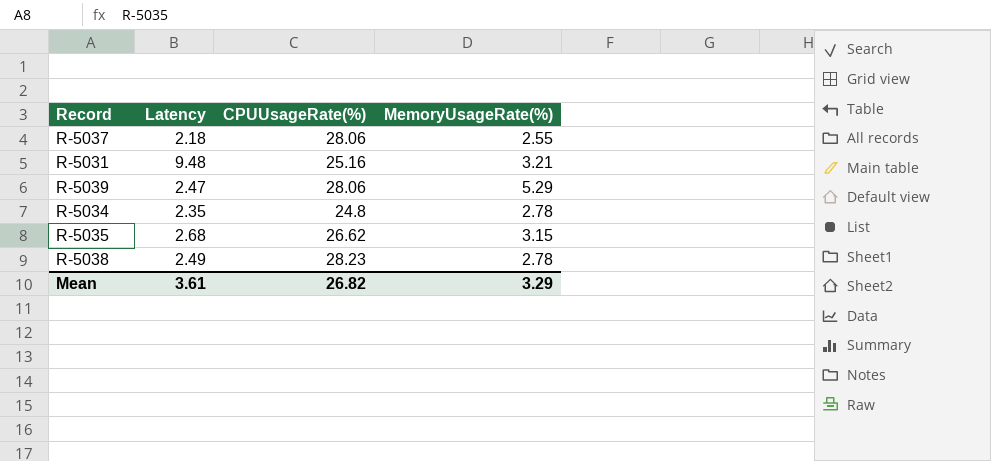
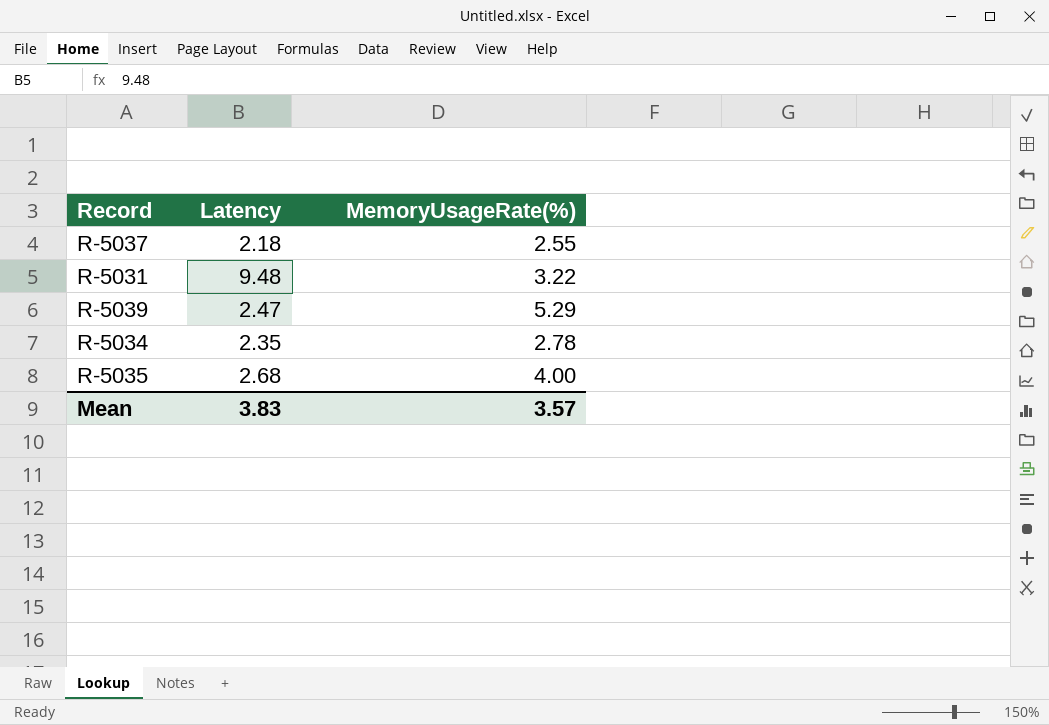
column CPUUsageRate(%) | position: 3 -> none
row R-5038: 2.49 | 28.23 | 2.78 -> none
R-5031 | MemoryUsageRate(%): 3.21 -> 3.22
R-5035 | MemoryUsageRate(%): 3.15 -> 4.00
Mean | Latency: 3.61 -> 3.83
Mean | MemoryUsageRate(%): 3.29 -> 3.57

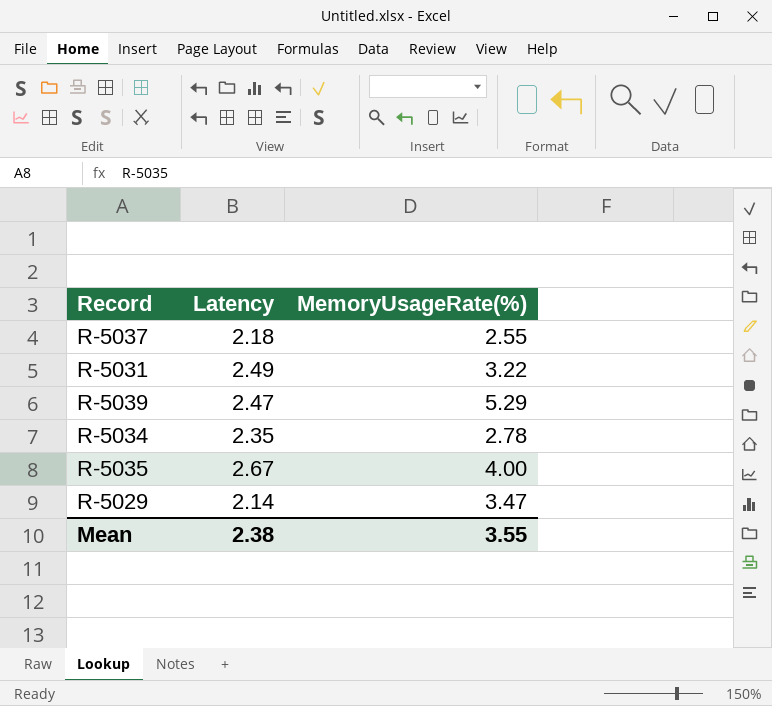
R-5031 | Latency: 9.48 -> 2.49
R-5035 | Latency: 2.68 -> 2.67
row R-5029: none -> 2.14 | 3.47
Mean | Latency: 3.83 -> 2.38
Mean | MemoryUsageRate(%): 3.57 -> 3.55

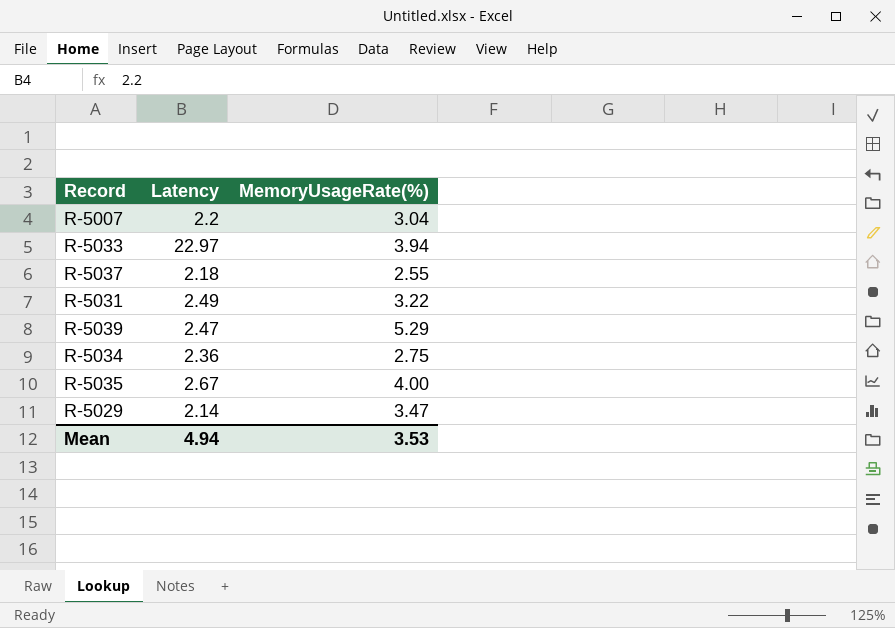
row R-5007: none -> 2.2 | 3.04
row R-5033: none -> 22.97 | 3.94
R-5034 | Latency: 2.35 -> 2.36
R-5034 | MemoryUsageRate(%): 2.78 -> 2.75
Mean | Latency: 2.38 -> 4.94
Mean | MemoryUsageRate(%): 3.55 -> 3.53

